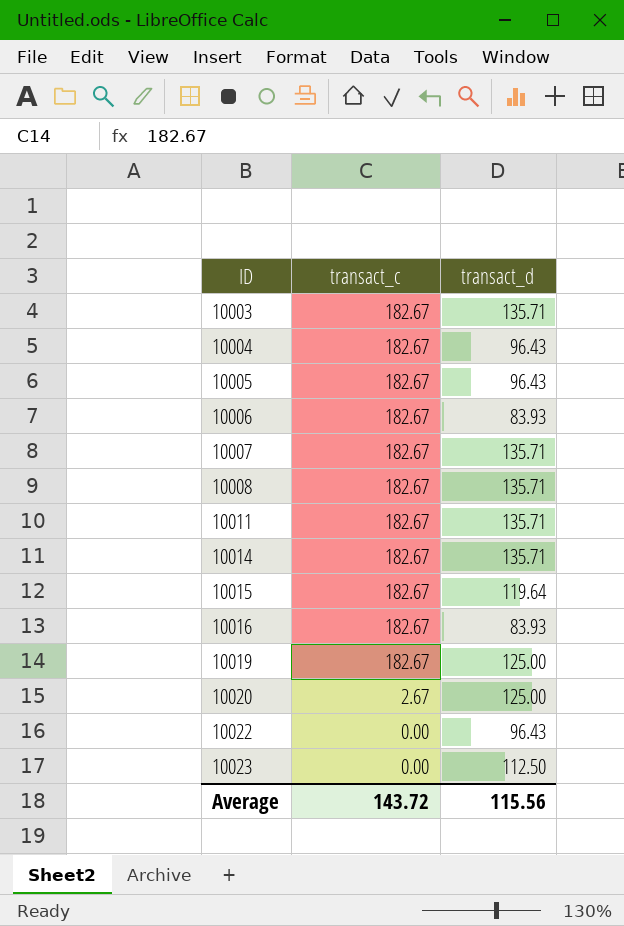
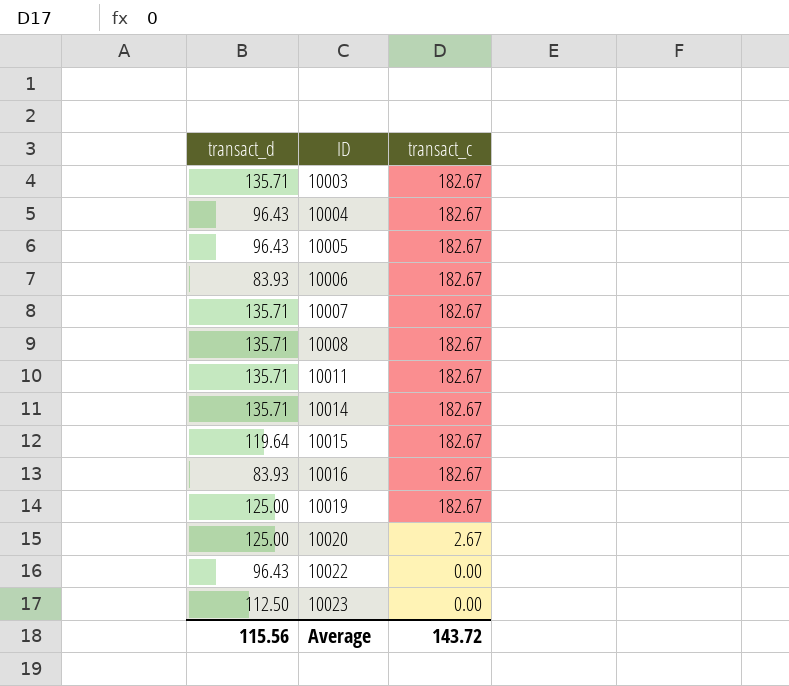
column transact_d | position: 3 -> 1

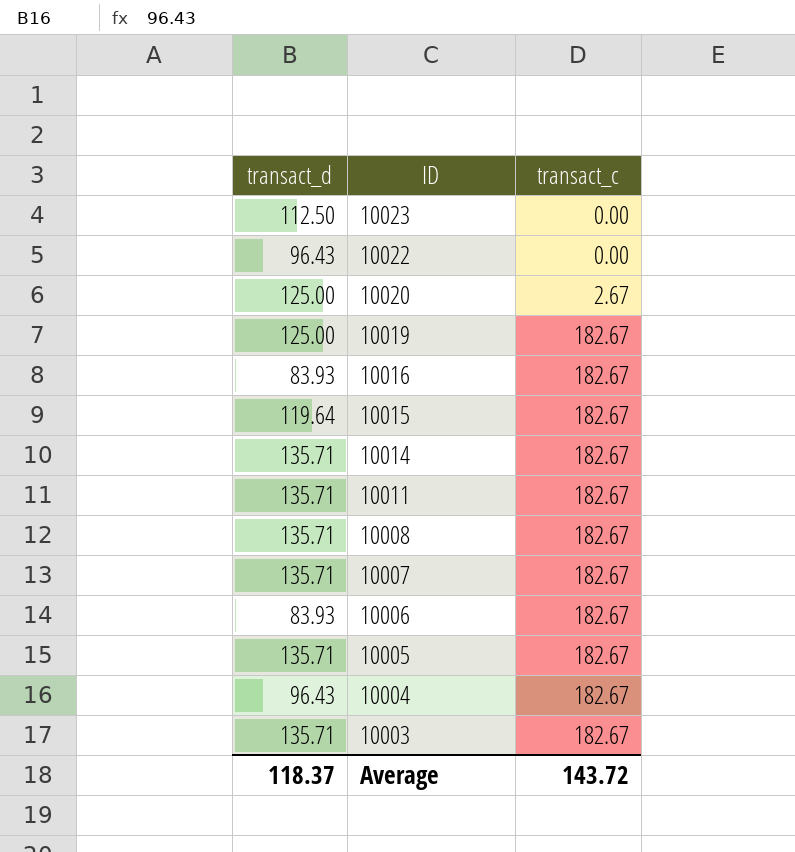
row order: ID ascending -> ID descending
10005 | transact_d: 96.43 -> 135.71
Average | transact_d: 115.56 -> 118.37

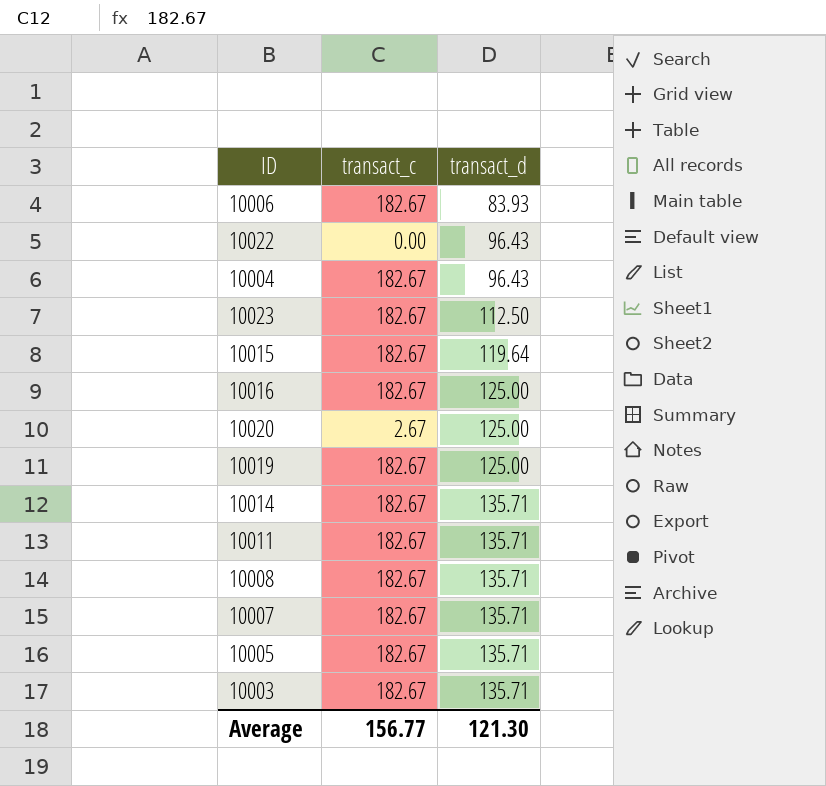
row order: ID descending -> transact_d ascending
column transact_d | position: 1 -> 3
10023 | transact_c: 0.00 -> 182.67
10016 | transact_d: 83.93 -> 125.00
Average | transact_c: 143.72 -> 156.77
Average | transact_d: 118.37 -> 121.30

